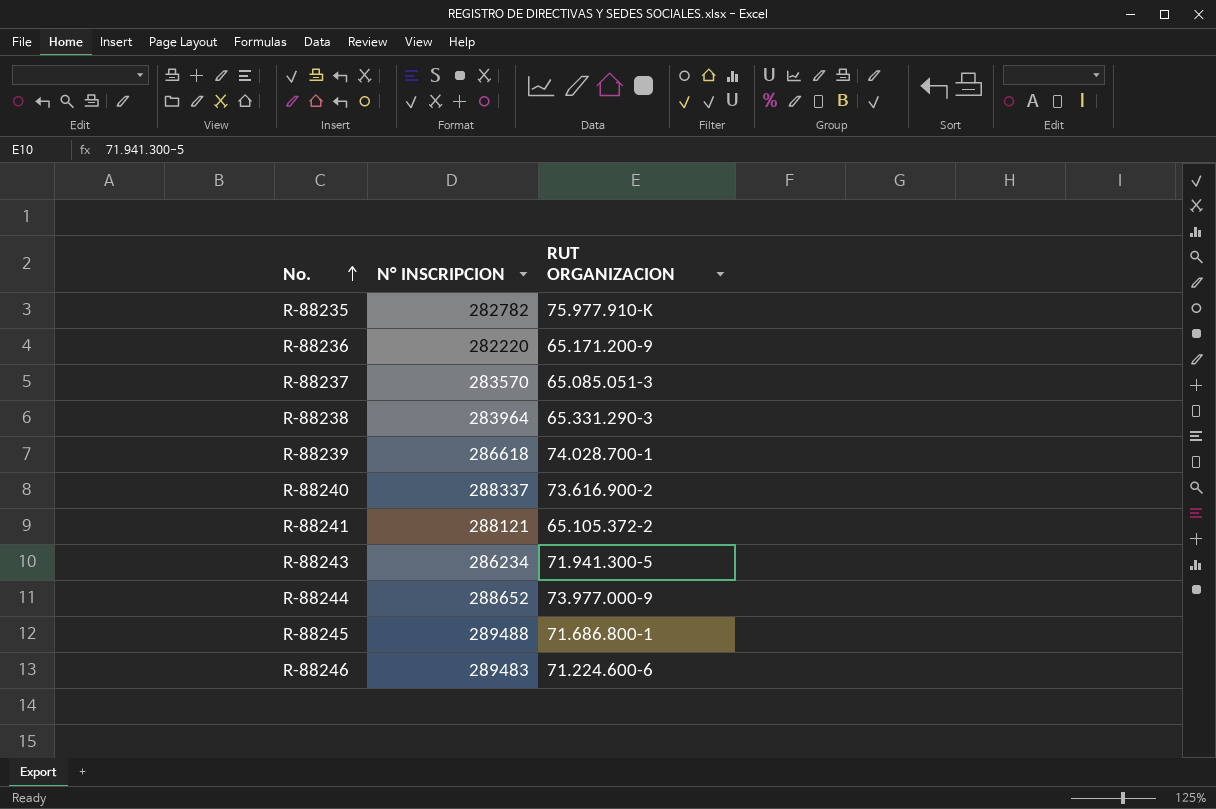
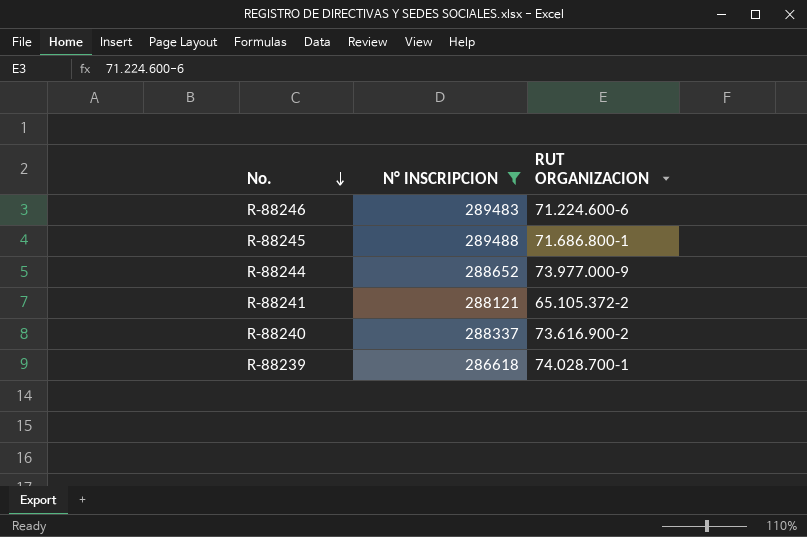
filter: none -> N° INSCRIPCION >= 286618
row order: No. ascending -> No. descending

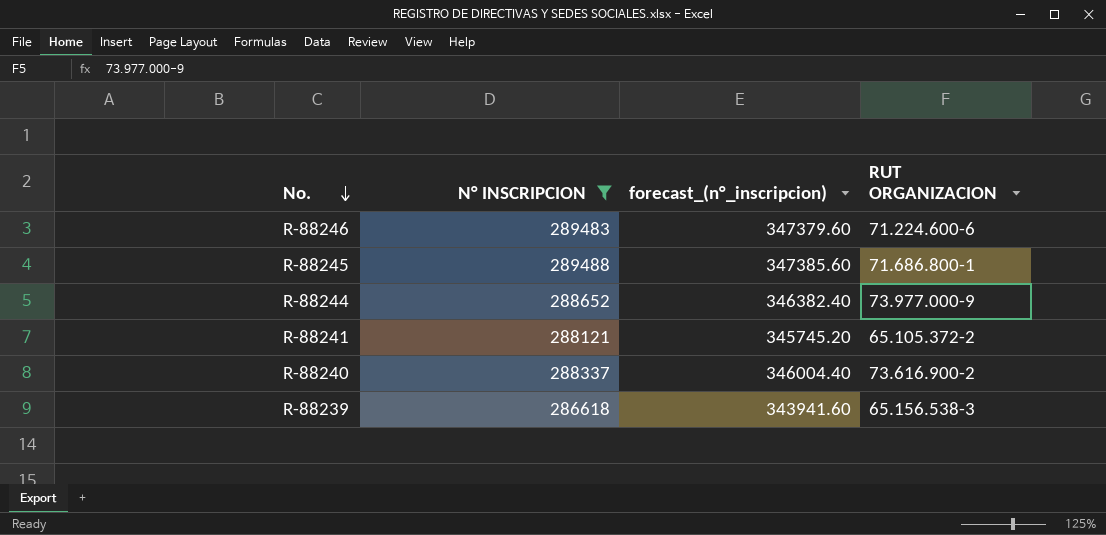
column forecast_(n°_inscripcion) | formula: none -> [N° INSCRIPCION] * 1.2
R-88239 | RUT ORGANIZACION: 74.028.700-1 -> 65.156.538-3

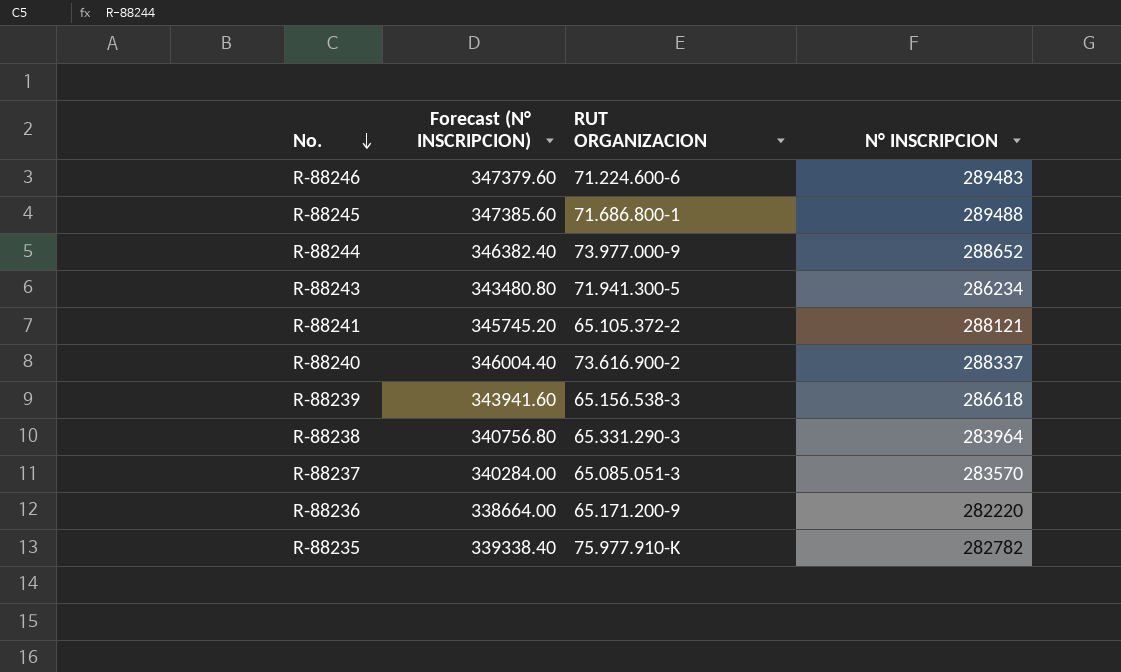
filter: N° INSCRIPCION >= 286618 -> none
column name: forecast_(n°_inscripcion) -> Forecast (N° INSCRIPCION)
column N° INSCRIPCION | position: 2 -> 4

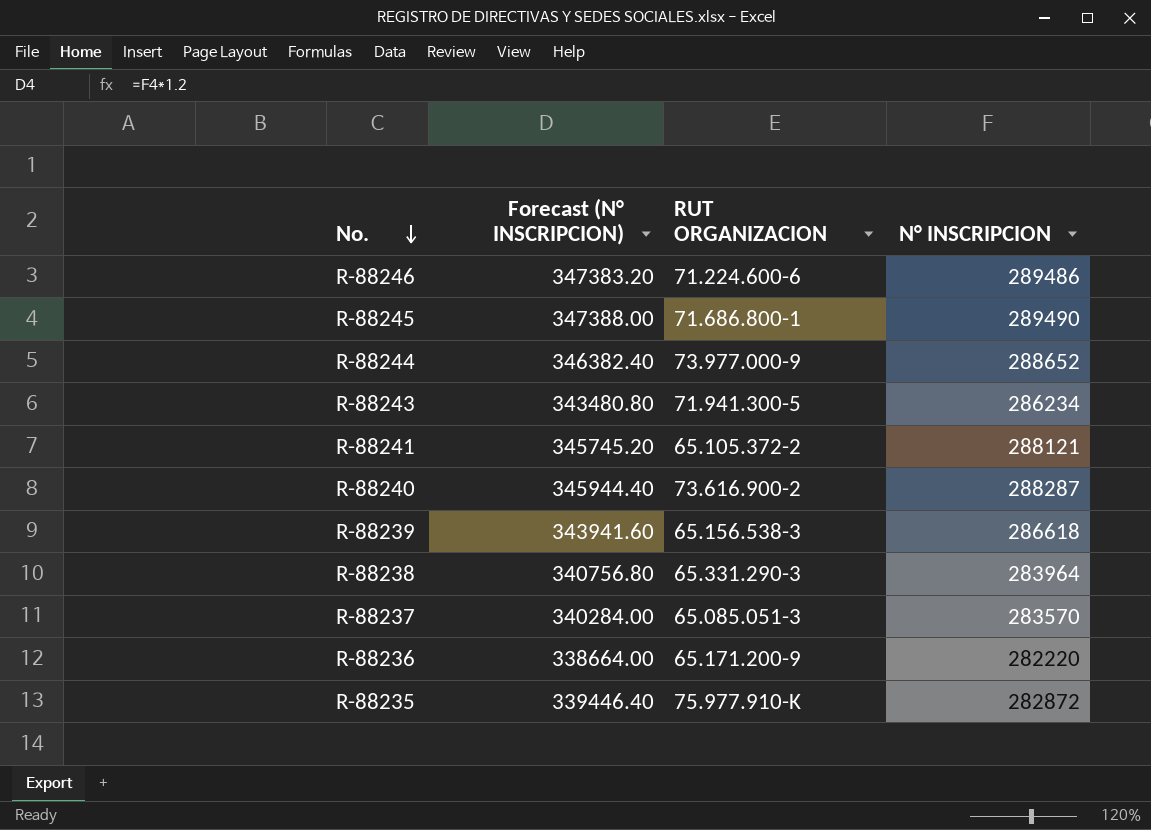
R-88246 | Forecast (N° INSCRIPCION): 347379.60 -> 347383.20
R-88246 | N° INSCRIPCION: 289483 -> 289486
R-88245 | Forecast (N° INSCRIPCION): 347385.60 -> 347388.00
R-88245 | N° INSCRIPCION: 289488 -> 289490
R-88240 | Forecast (N° INSCRIPCION): 346004.40 -> 345944.40
R-88240 | N° INSCRIPCION: 288337 -> 288287
R-88235 | Forecast (N° INSCRIPCION): 339338.40 -> 339446.40
R-88235 | N° INSCRIPCION: 282782 -> 282872

